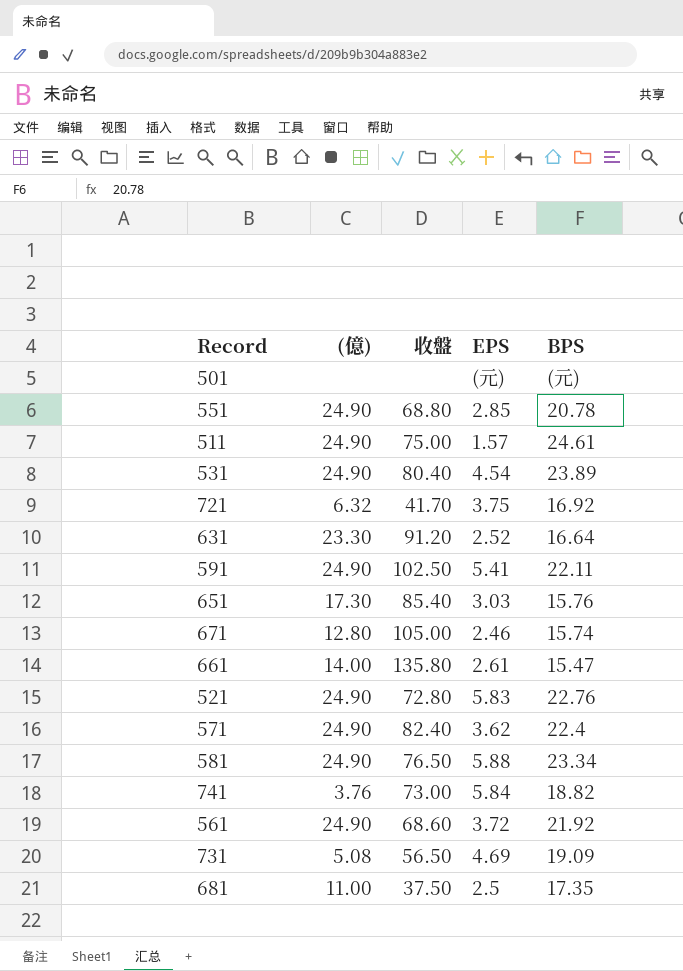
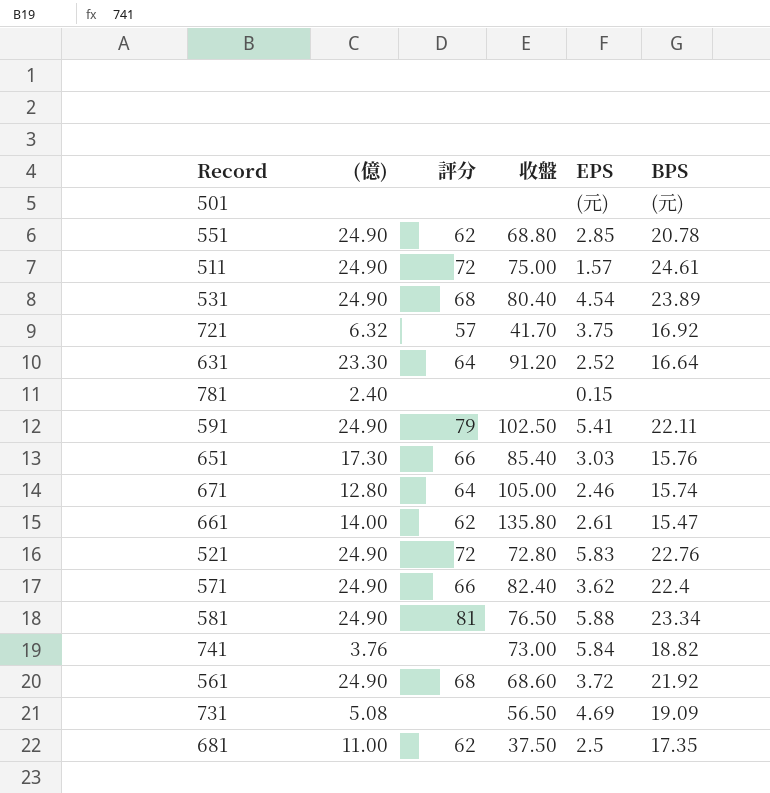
column 評分 | position: none -> 3
row 781: none -> 2.40 | none | none | 0.15 | none

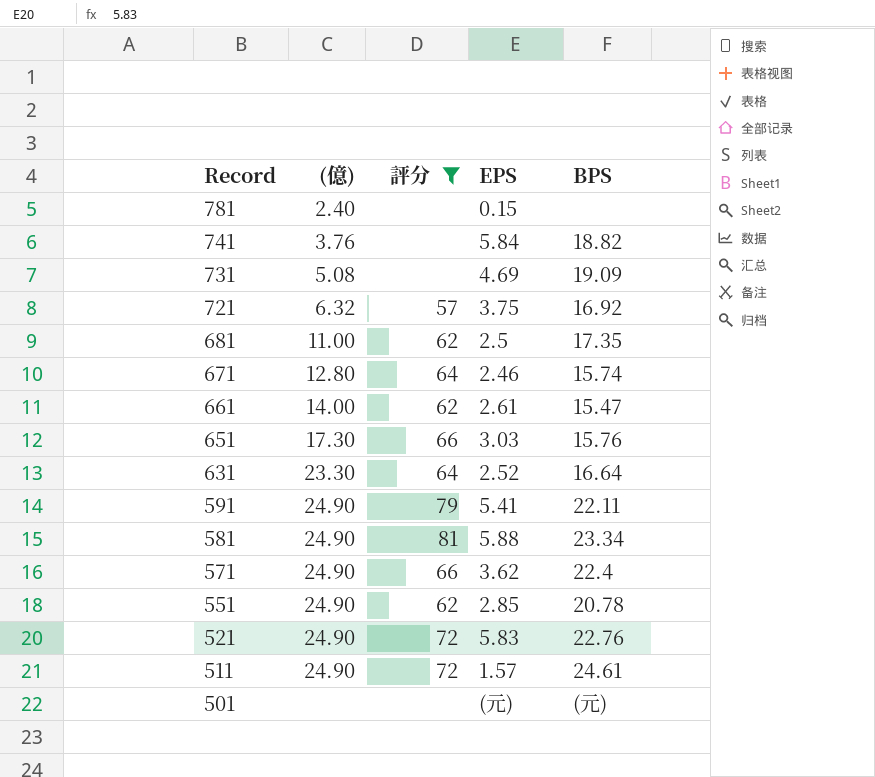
filter: none -> 評分 != 68
row order: none -> Record descending
column 收盤 | position: 4 -> none

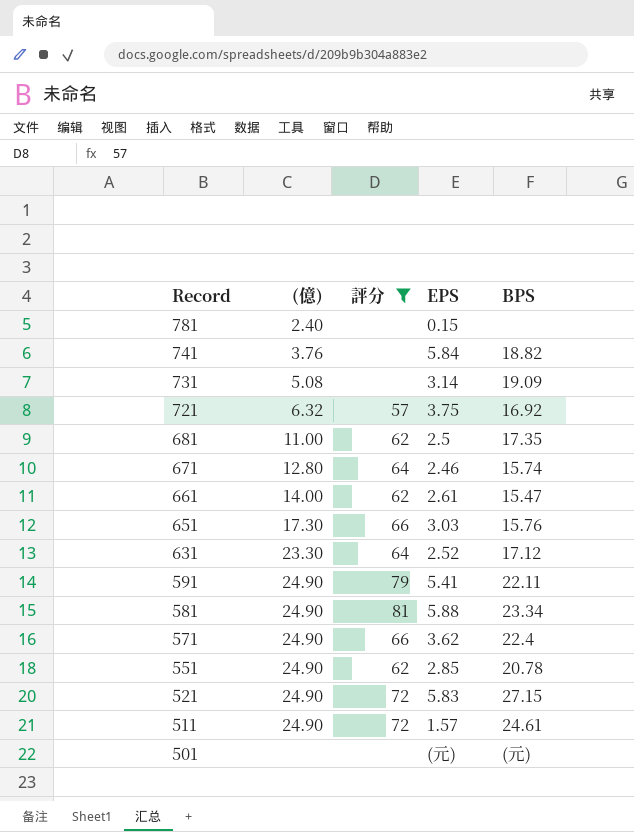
731 | EPS: 4.69 -> 3.14
631 | BPS: 16.64 -> 17.12
521 | BPS: 22.76 -> 27.15

